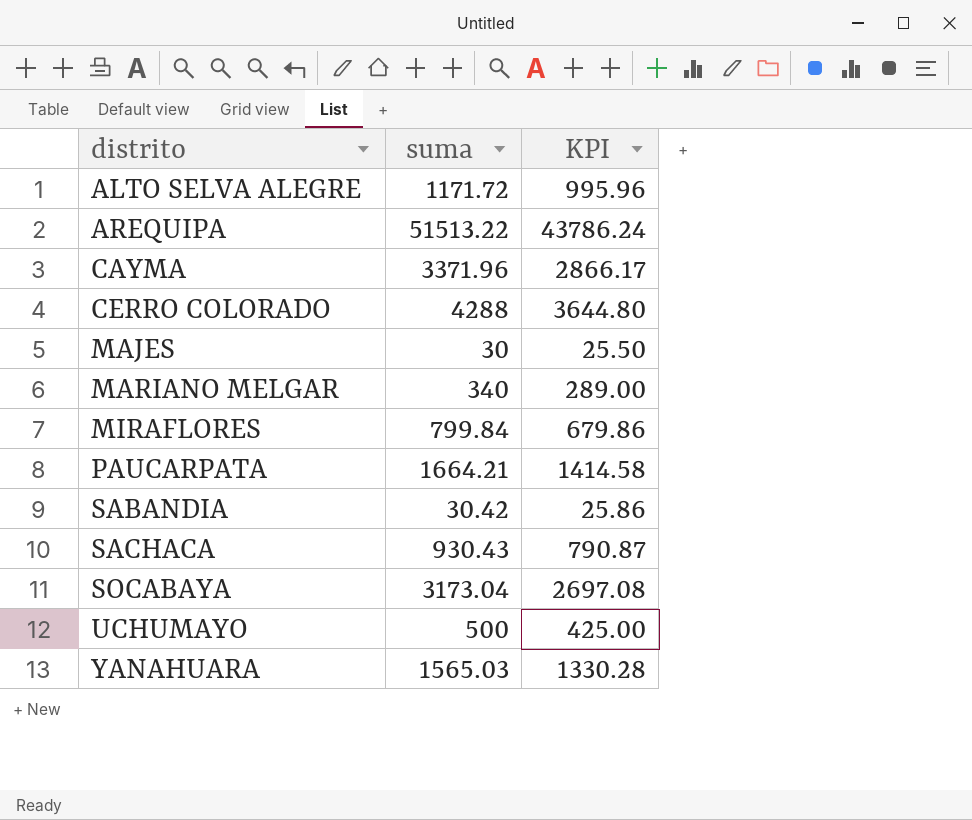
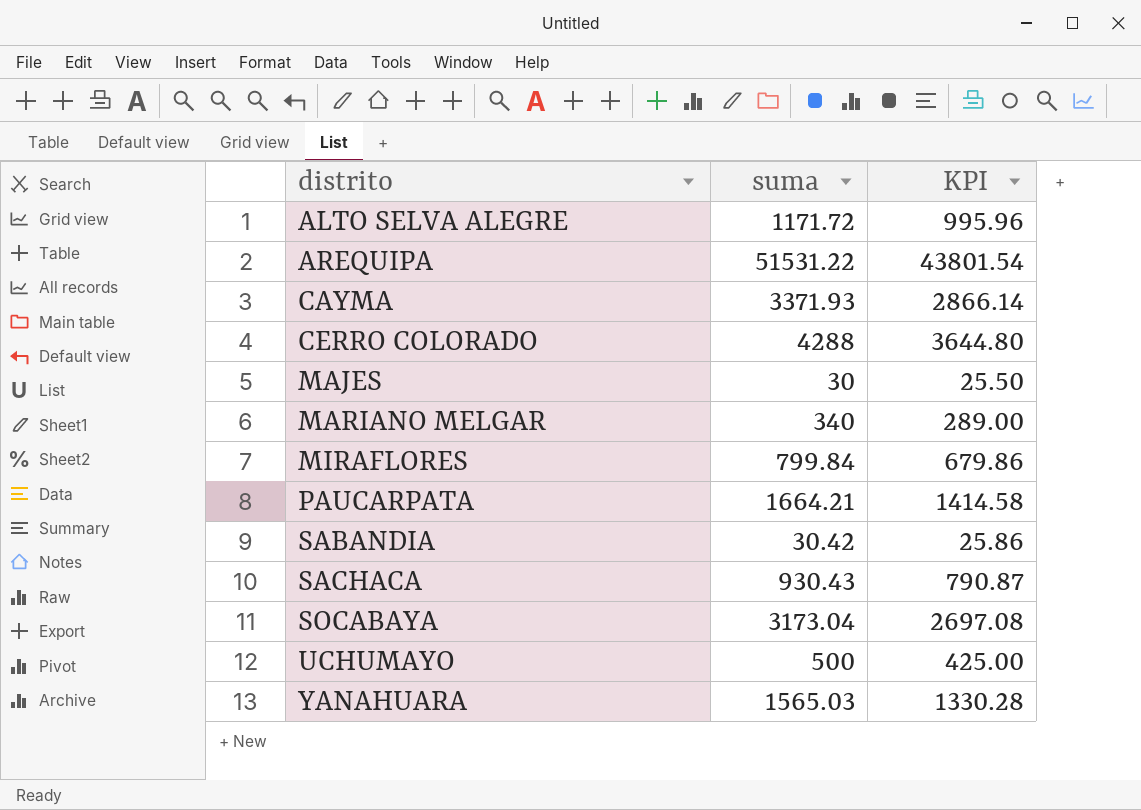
AREQUIPA | suma: 51513.22 -> 51531.22
AREQUIPA | KPI: 43786.24 -> 43801.54
CAYMA | suma: 3371.96 -> 3371.93
CAYMA | KPI: 2866.17 -> 2866.14

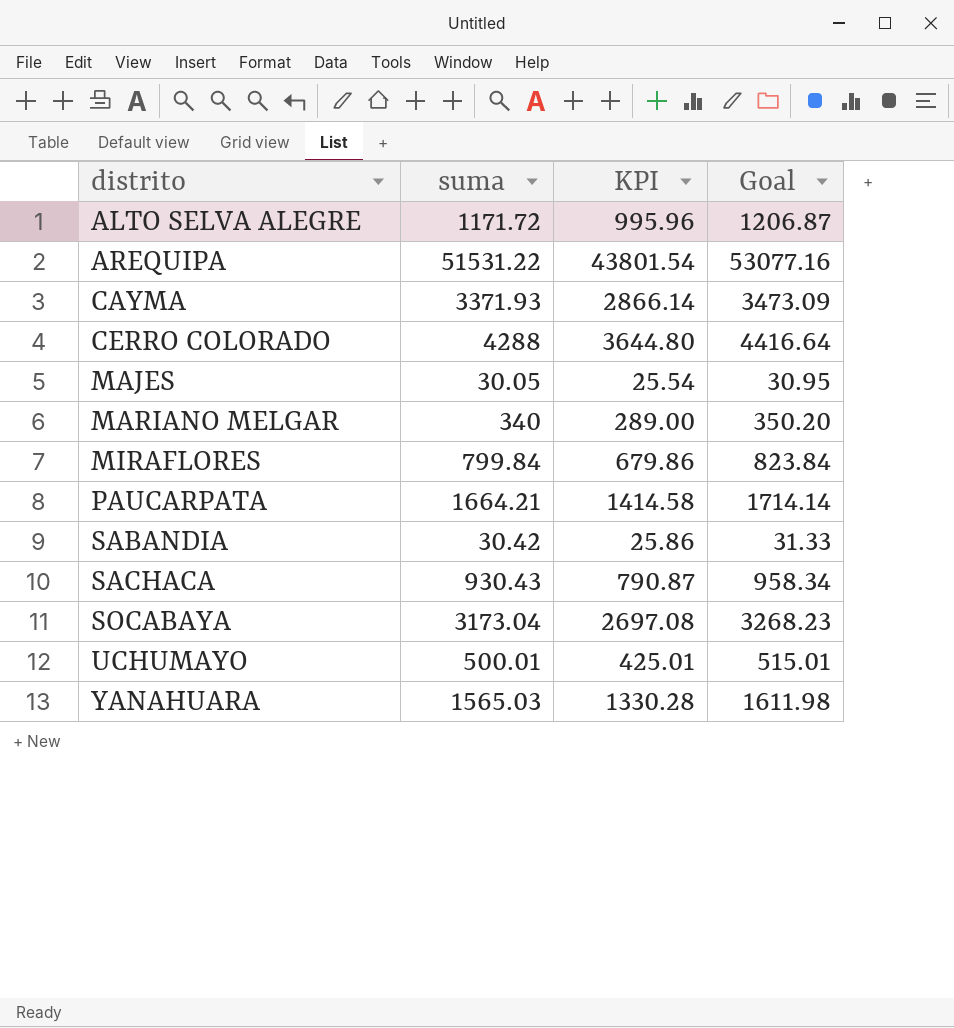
column Goal | formula: none -> [suma] * 1.03
MAJES | suma: 30 -> 30.05
MAJES | KPI: 25.50 -> 25.54
UCHUMAYO | suma: 500 -> 500.01
UCHUMAYO | KPI: 425.00 -> 425.01

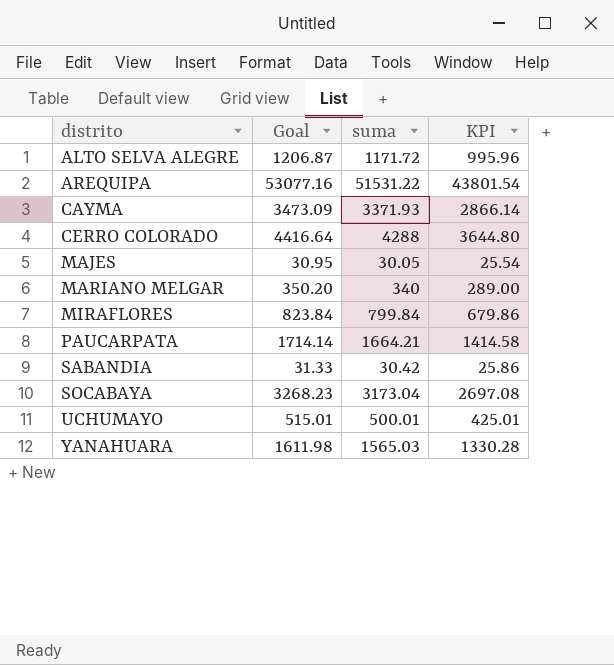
column Goal | position: 4 -> 2
row SACHACA: 930.43 | 790.87 | 958.34 -> none

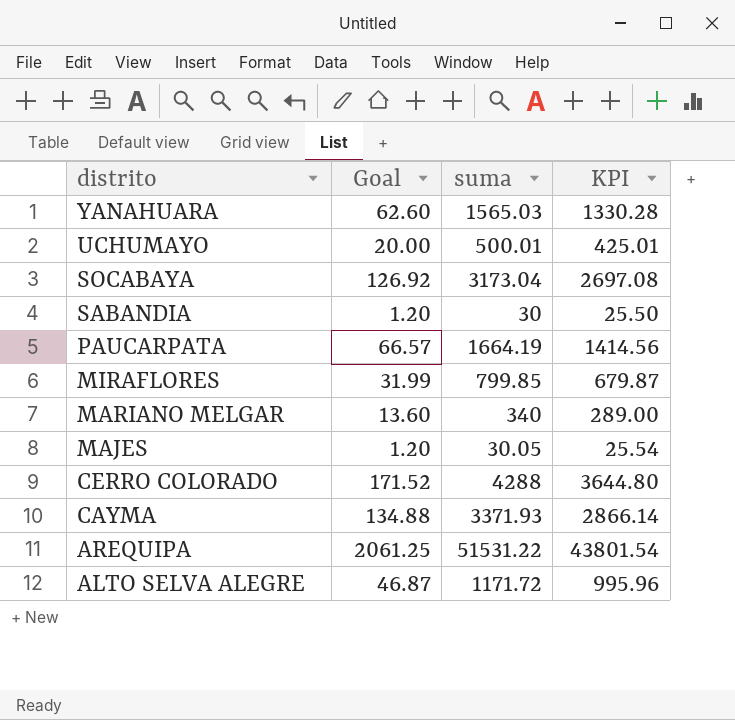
row order: distrito ascending -> distrito descending
column Goal | formula: [suma] * 1.03 -> [suma] * 0.04
SABANDIA | suma: 30.42 -> 30
SABANDIA | KPI: 25.86 -> 25.50
PAUCARPATA | suma: 1664.21 -> 1664.19
PAUCARPATA | KPI: 1414.58 -> 1414.56
MIRAFLORES | suma: 799.84 -> 799.85
MIRAFLORES | KPI: 679.86 -> 679.87

